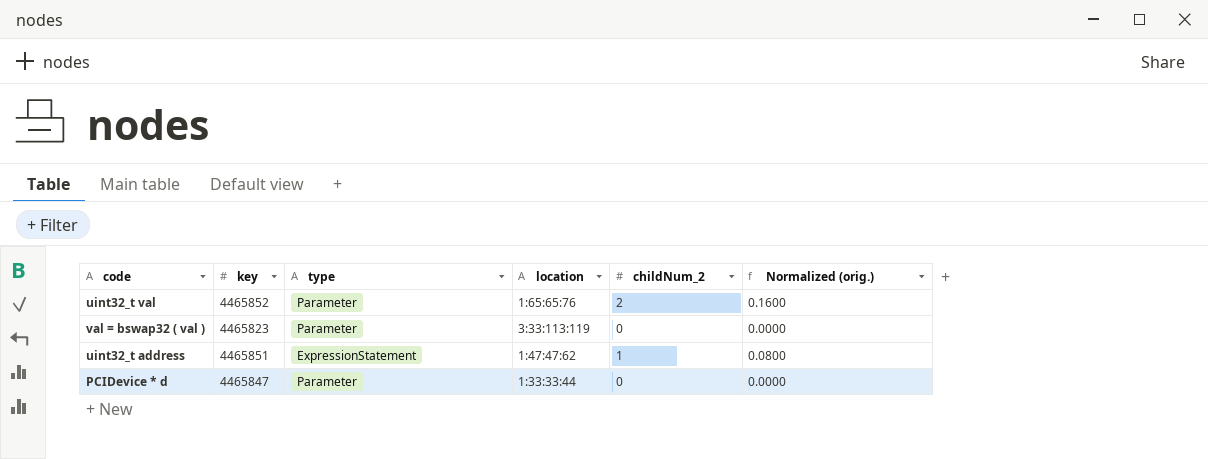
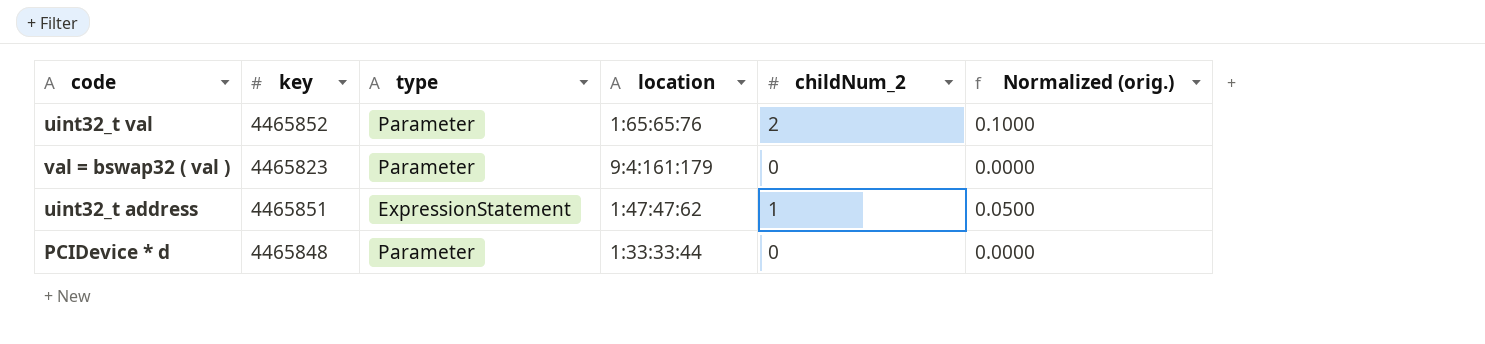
column Normalized (orig.) | formula: [childNum_2] * 0.08 -> [childNum_2] * 0.05
val = bswap32 ( val ) | location: 3:33:113:119 -> 9:4:161:179
PCIDevice * d | key: 4465847 -> 4465848

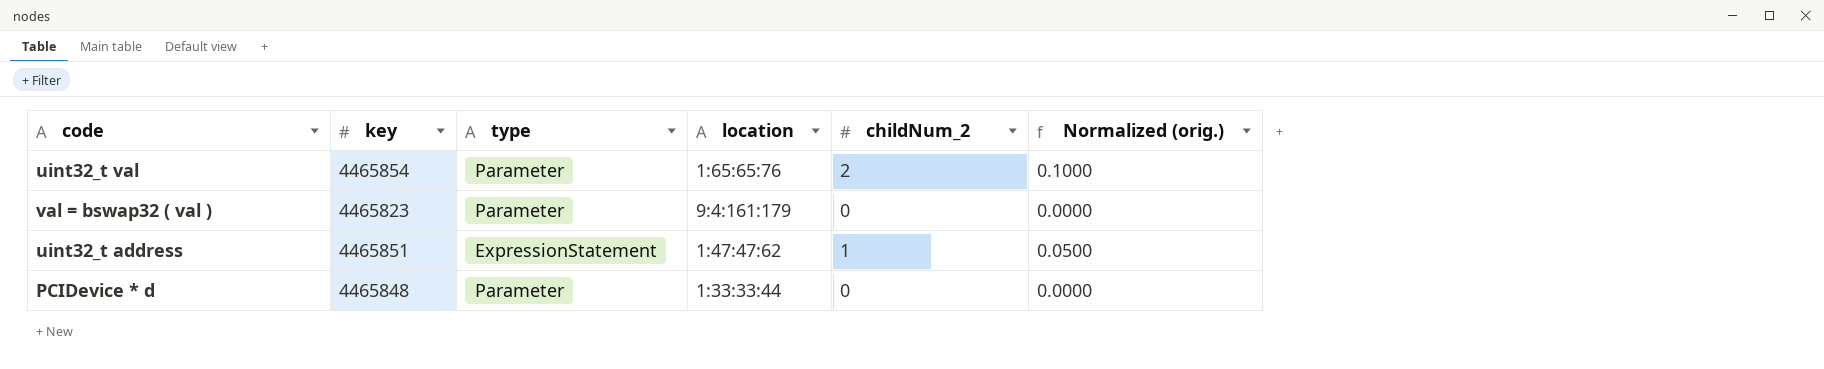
uint32_t val | key: 4465852 -> 4465854

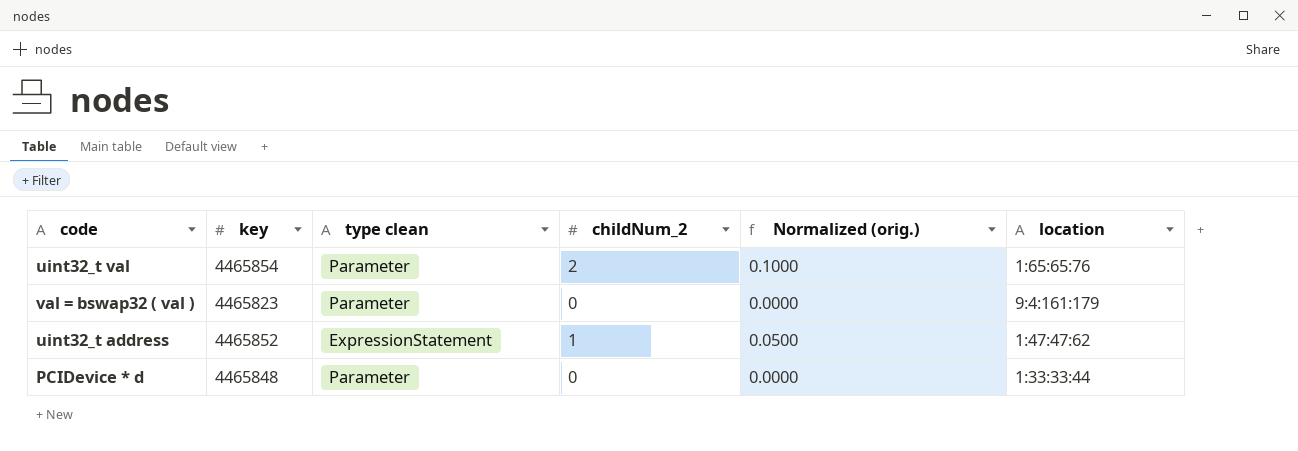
column name: type -> type clean
column location | position: 4 -> 6
uint32_t address | key: 4465851 -> 4465852

